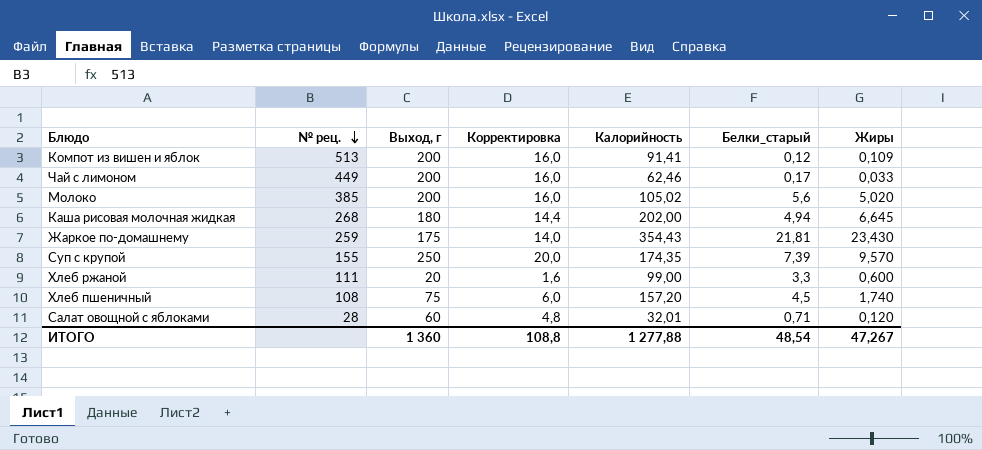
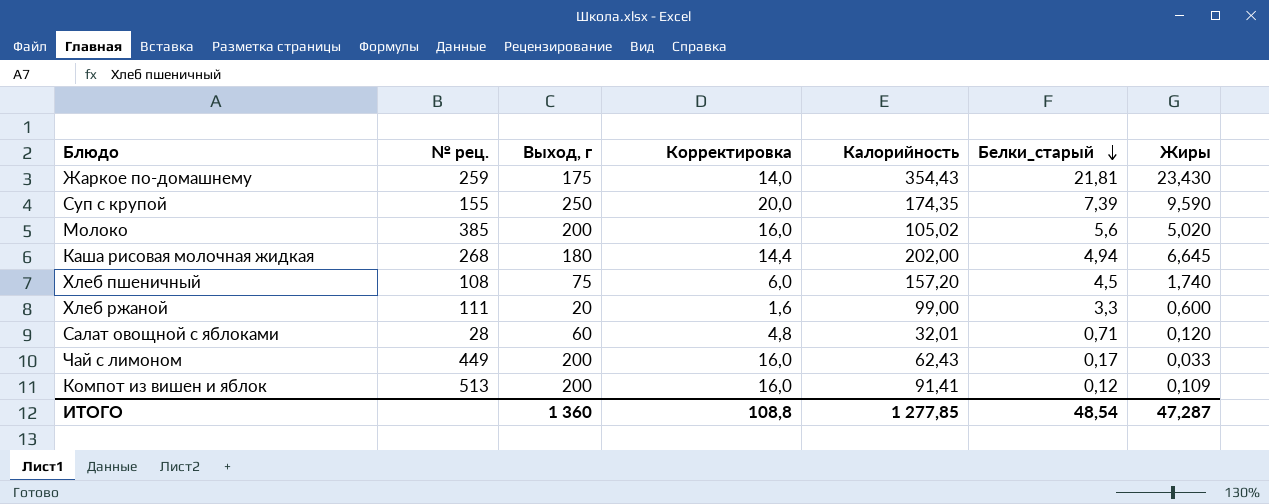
row order: № рец. descending -> Белки_старый descending
Суп с крупой | Жиры: 9,570 -> 9,590
Чай с лимоном | Калорийность: 62,46 -> 62,43
ИТОГО | Калорийность: 1 277,88 -> 1 277,85
ИТОГО | Жиры: 47,267 -> 47,287

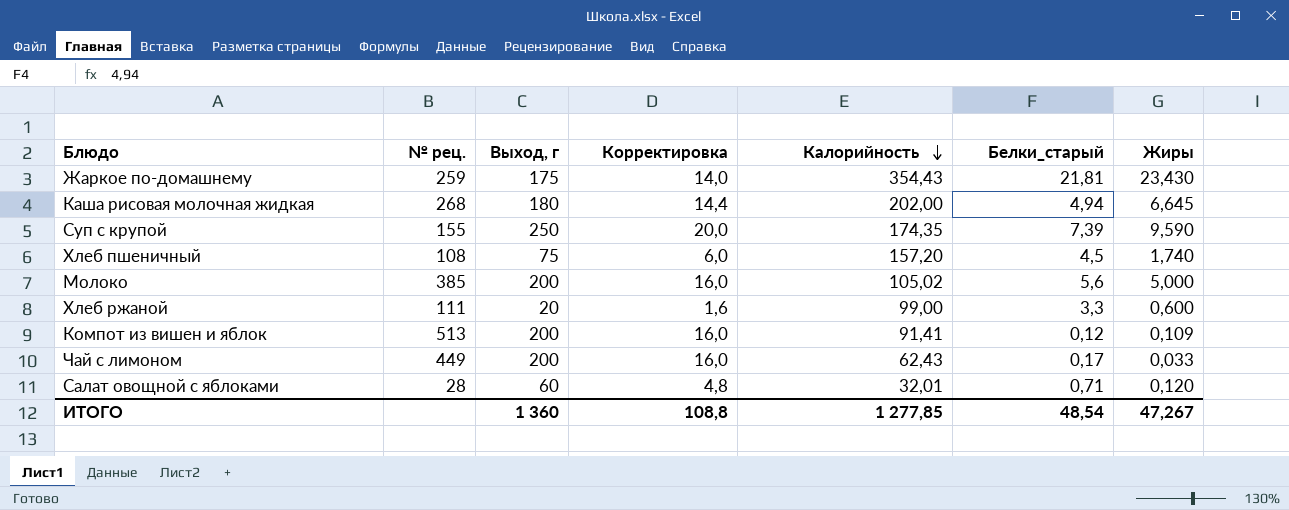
row order: Белки_старый descending -> Калорийность descending
Молоко | Жиры: 5,020 -> 5,000
ИТОГО | Жиры: 47,287 -> 47,267

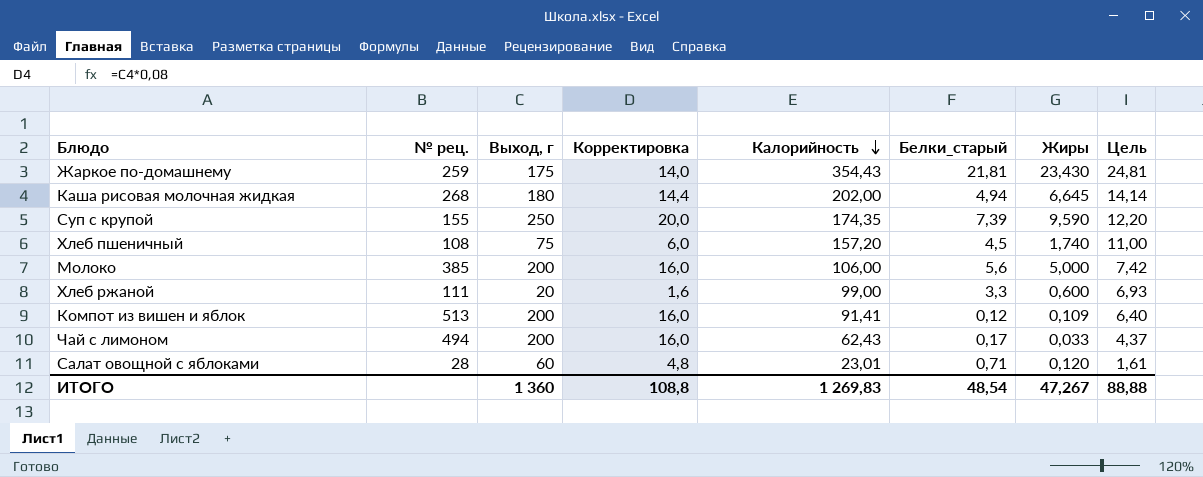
column Цель | formula: none -> [Калорийность] * 0,07
Молоко | Калорийность: 105,02 -> 106,00
Чай с лимоном | № рец.: 449 -> 494
Салат овощной с яблоками | Калорийность: 32,01 -> 23,01
ИТОГО | Калорийность: 1 277,85 -> 1 269,83

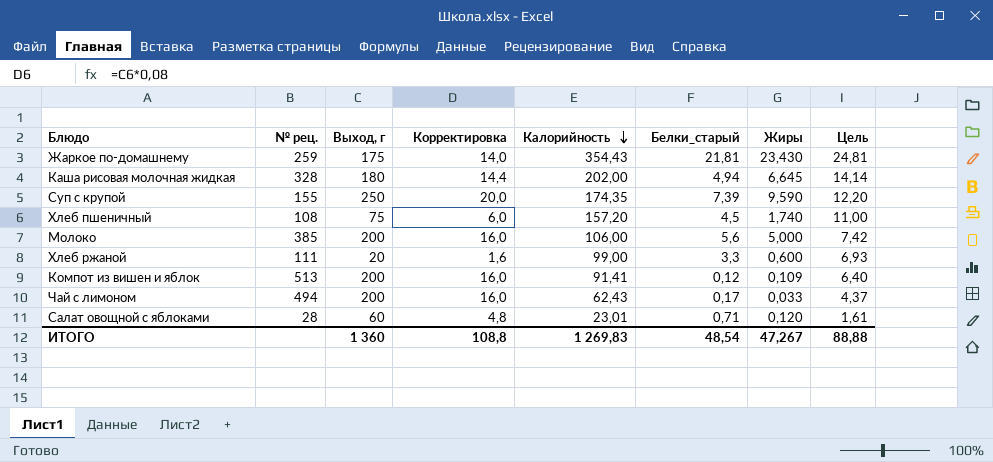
Каша рисовая молочная жидкая | № рец.: 268 -> 328

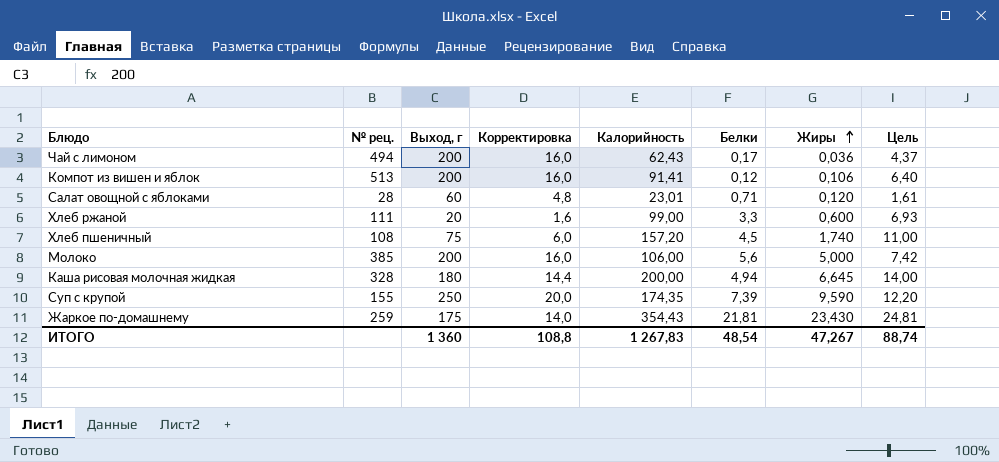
row order: Калорийность descending -> Жиры ascending
column name: Белки_старый -> Белки
Чай с лимоном | Жиры: 0,033 -> 0,036
Компот из вишен и яблок | Жиры: 0,109 -> 0,106
Каша рисовая молочная жидкая | Калорийность: 202,00 -> 200,00
Каша рисовая молочная жидкая | Цель: 14,14 -> 14,00
ИТОГО | Калорийность: 1 269,83 -> 1 267,83
ИТОГО | Цель: 88,88 -> 88,74

